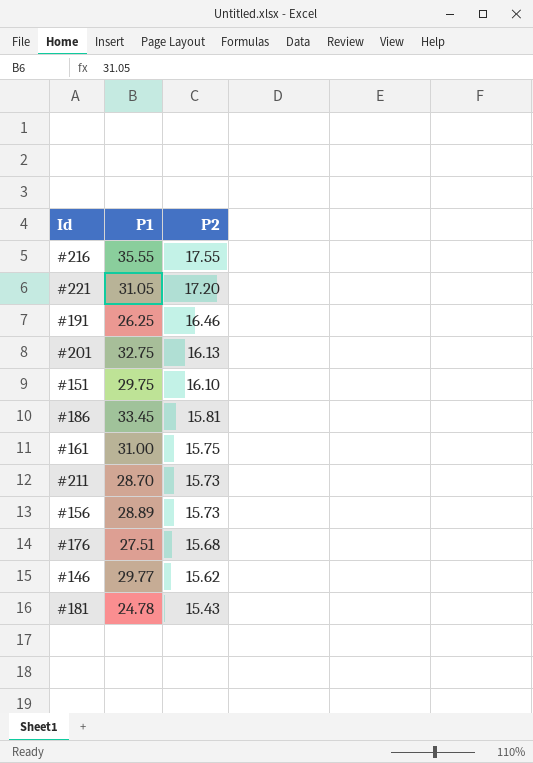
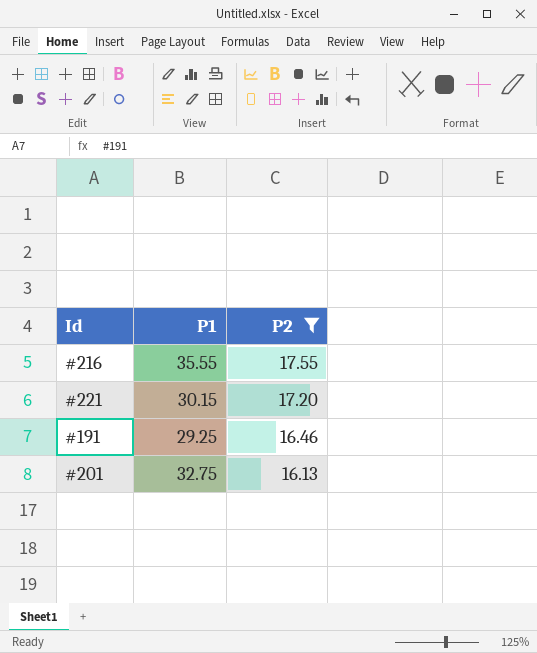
filter: none -> P2 >= 16.13
#221 | P1: 31.05 -> 30.15
#191 | P1: 26.25 -> 29.25

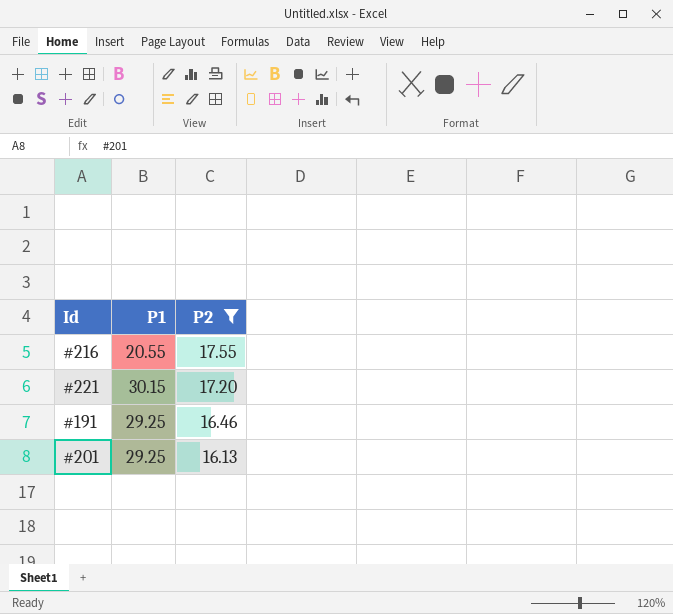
#216 | P1: 35.55 -> 20.55
#201 | P1: 32.75 -> 29.25

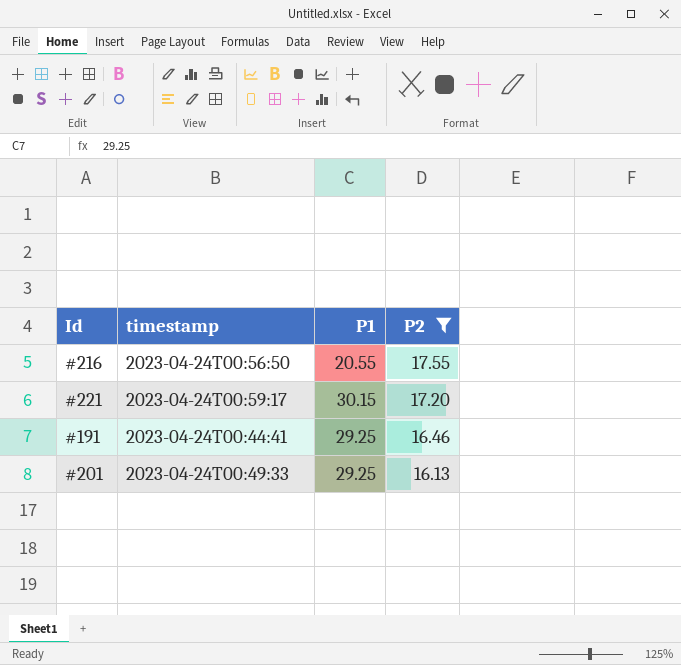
column timestamp | position: none -> 2

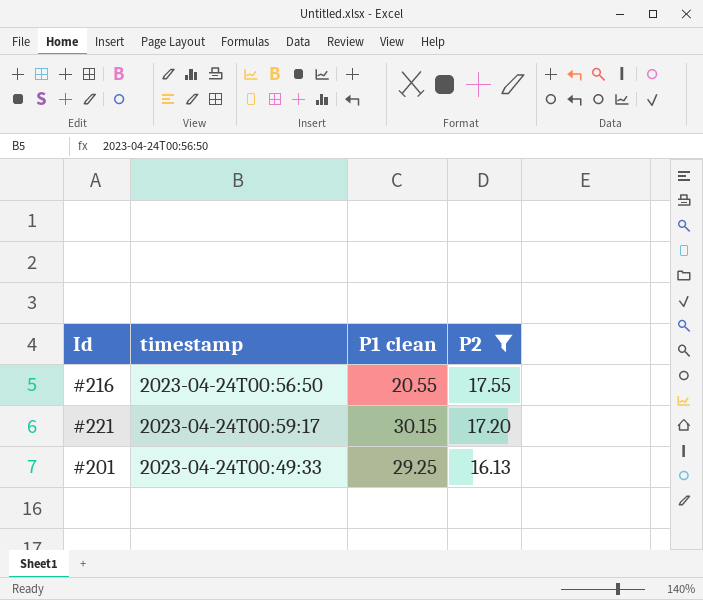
column name: P1 -> P1 clean
row #191: 2023-04-24T00:44:41 | 29.25 | 16.46 -> none

